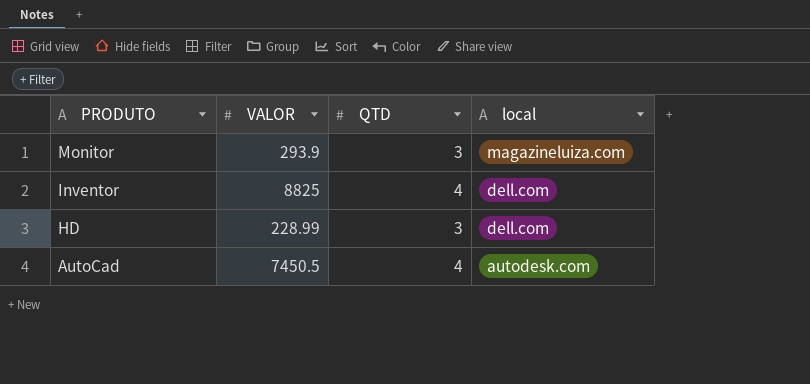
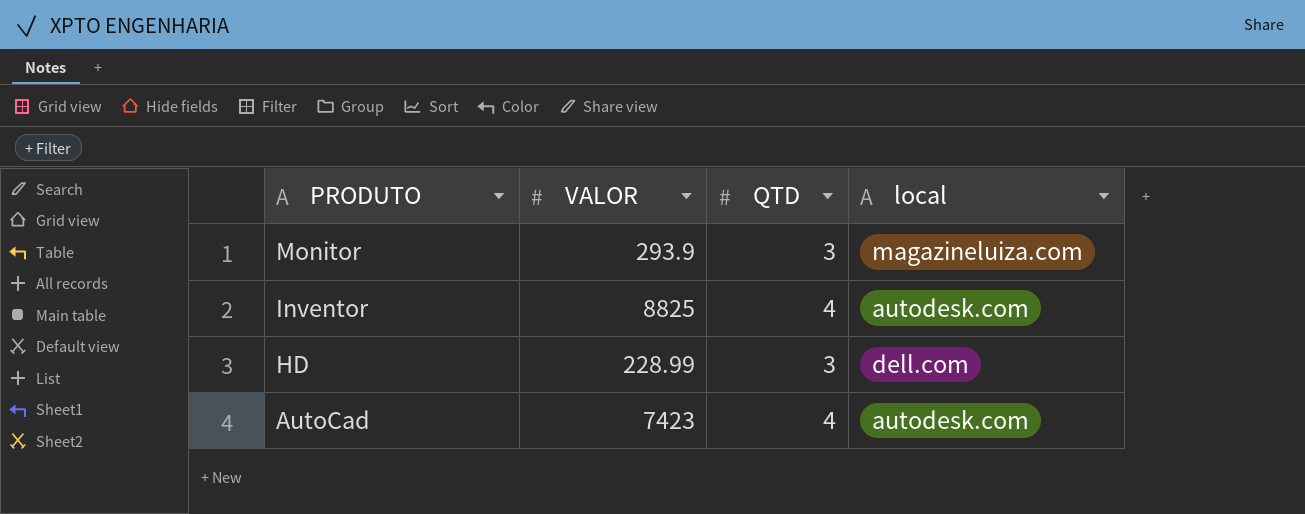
Inventor | local: dell.com -> autodesk.com
AutoCad | VALOR: 7450.5 -> 7423

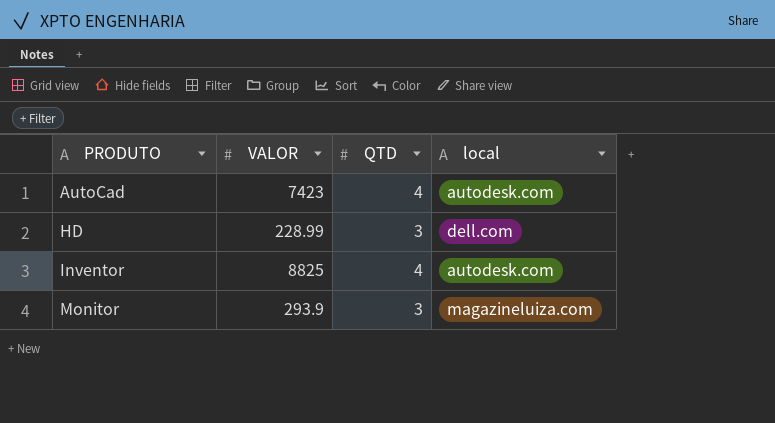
row order: PRODUTO descending -> PRODUTO ascending

